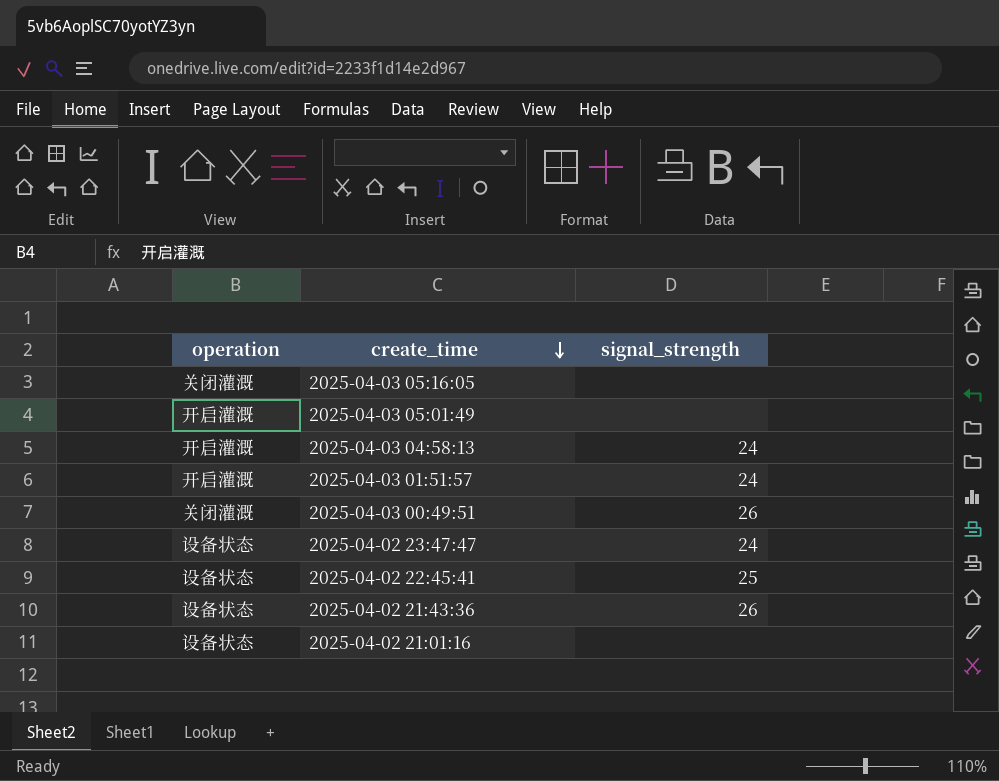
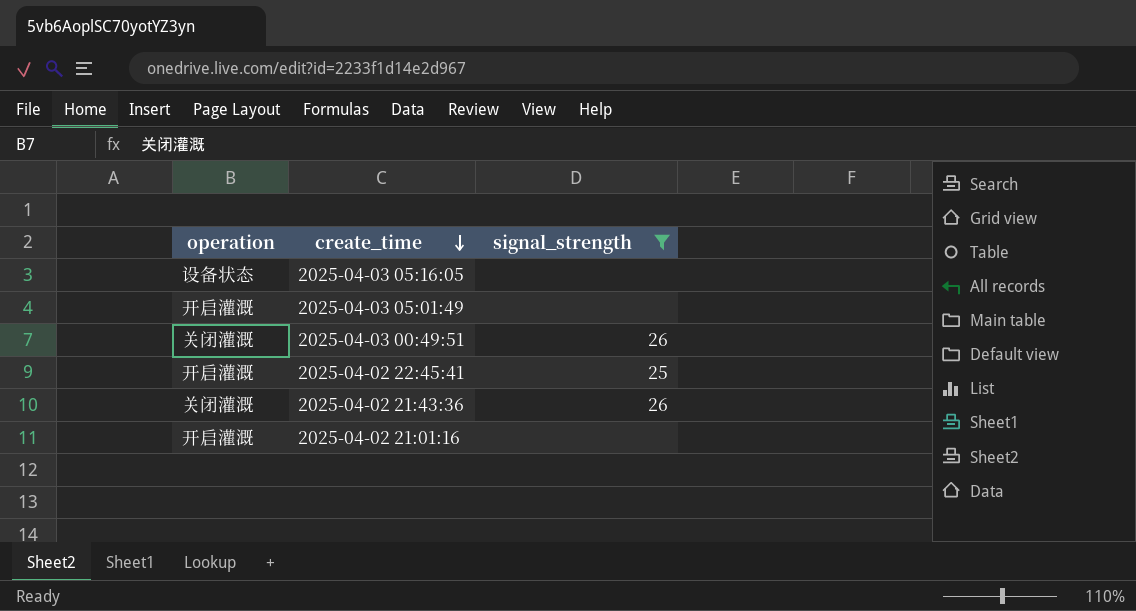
filter: none -> signal_strength != 24
2025-04-03 05:16:05 | operation: 关闭灌溉 -> 设备状态
2025-04-02 22:45:41 | operation: 设备状态 -> 开启灌溉
2025-04-02 21:43:36 | operation: 设备状态 -> 关闭灌溉
2025-04-02 21:01:16 | operation: 设备状态 -> 开启灌溉

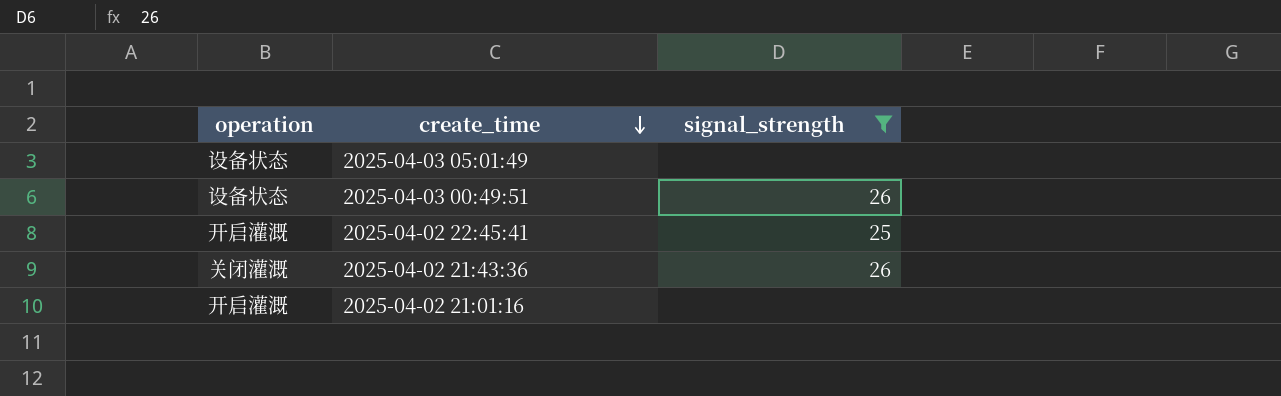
row 2025-04-03 05:16:05: 设备状态 | none -> none
2025-04-03 05:01:49 | operation: 开启灌溉 -> 设备状态
2025-04-03 00:49:51 | operation: 关闭灌溉 -> 设备状态

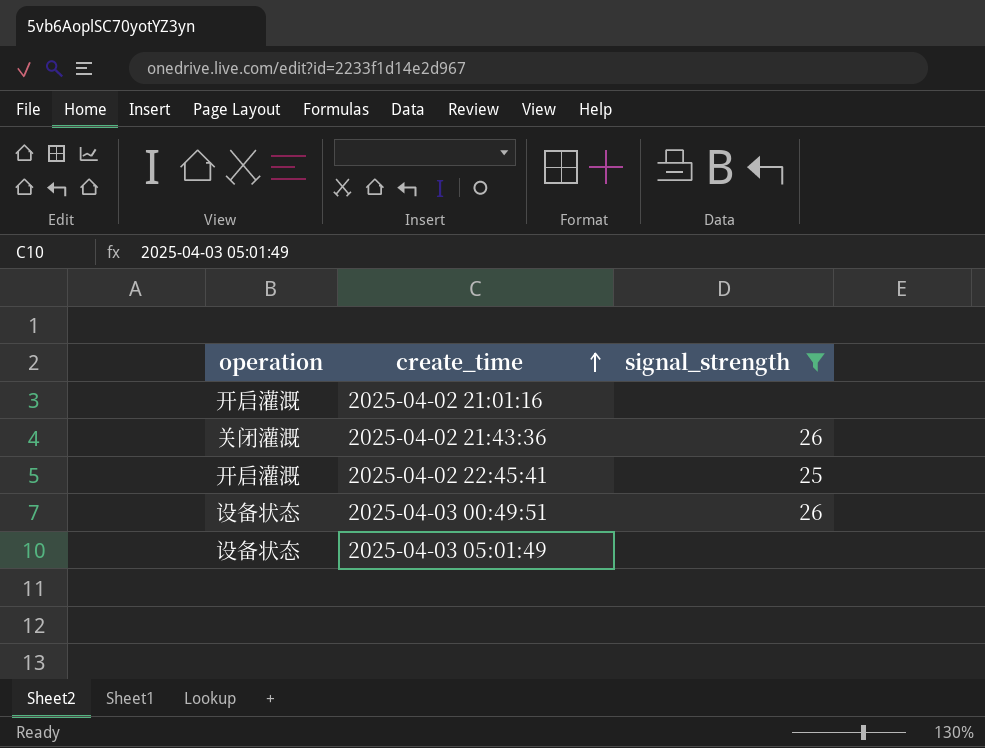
row order: create_time descending -> create_time ascending

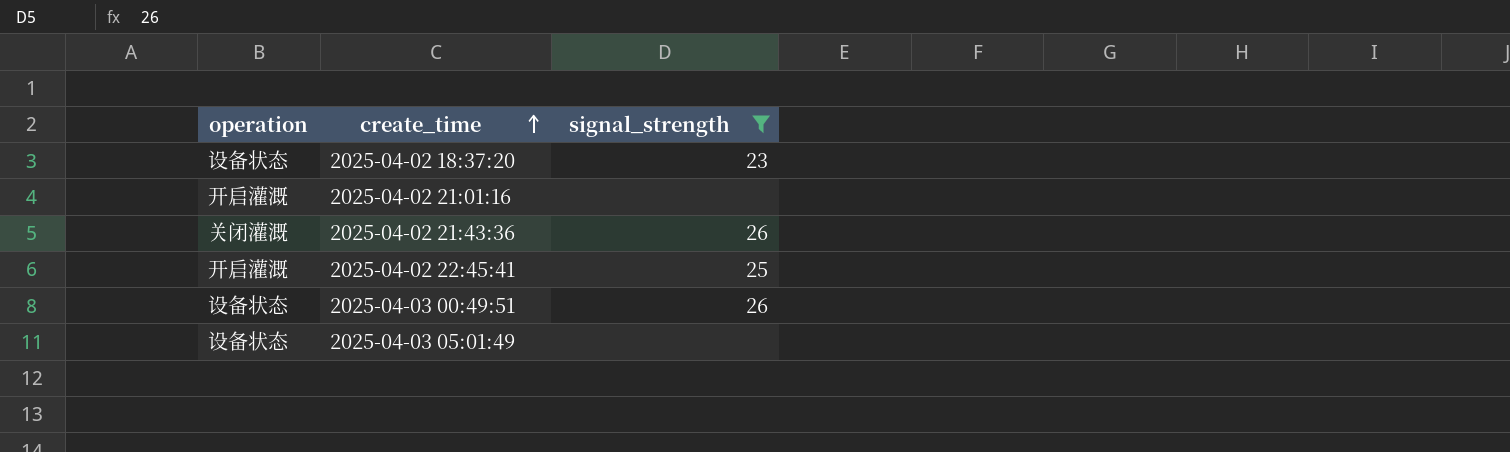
row 2025-04-02 18:37:20: none -> 设备状态 | 23

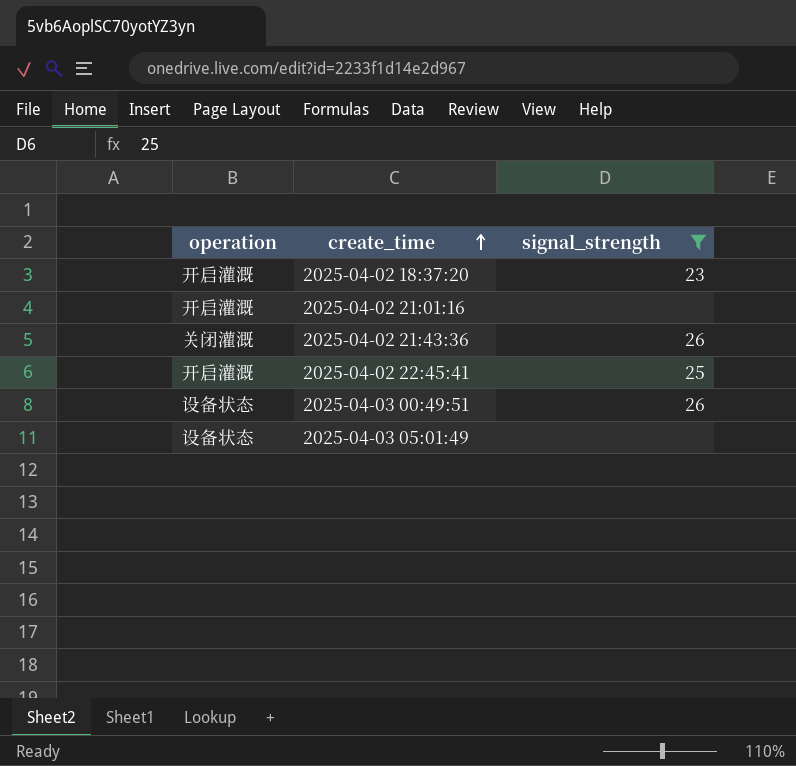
2025-04-02 18:37:20 | operation: 设备状态 -> 开启灌溉

